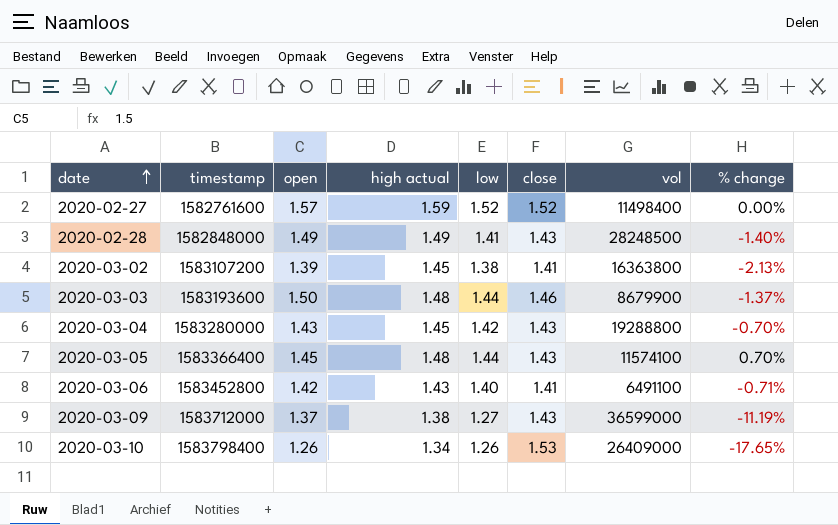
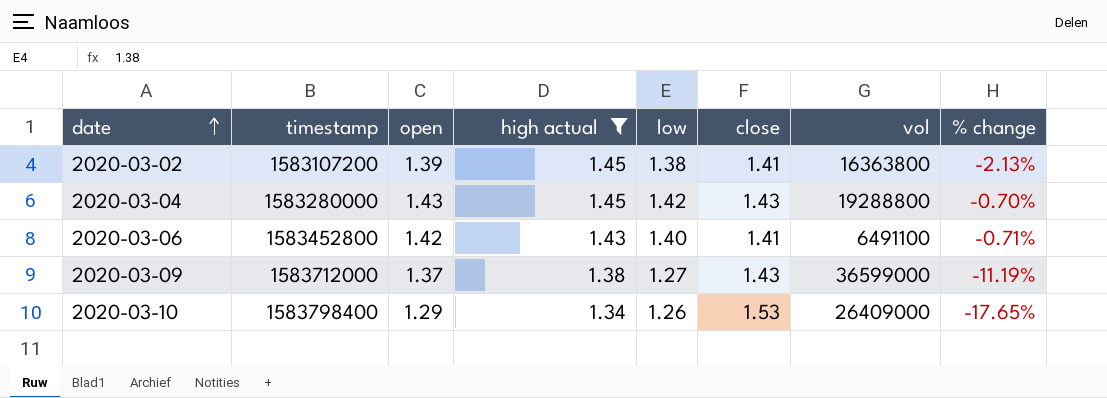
filter: none -> high actual <= 1.45
2020-03-10 | open: 1.26 -> 1.29

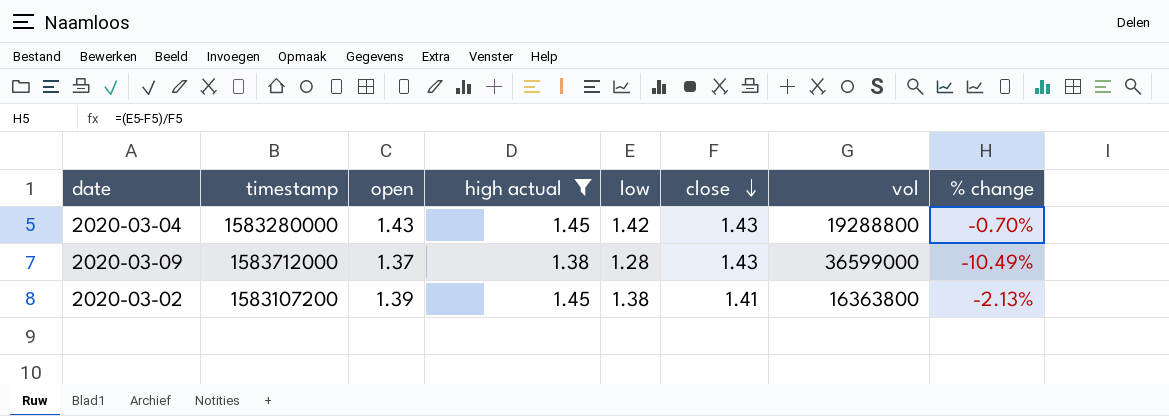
row order: date ascending -> close descending
row 2020-03-06: 1583452800 | 1.42 | 1.43 | 1.40 | 1.41 | 6491100 | -0.71% -> none
row 2020-03-10: 1583798400 | 1.29 | 1.34 | 1.26 | 1.53 | 26409000 | -17.65% -> none
2020-03-09 | low: 1.27 -> 1.28
2020-03-09 | % change: -11.19% -> -10.49%

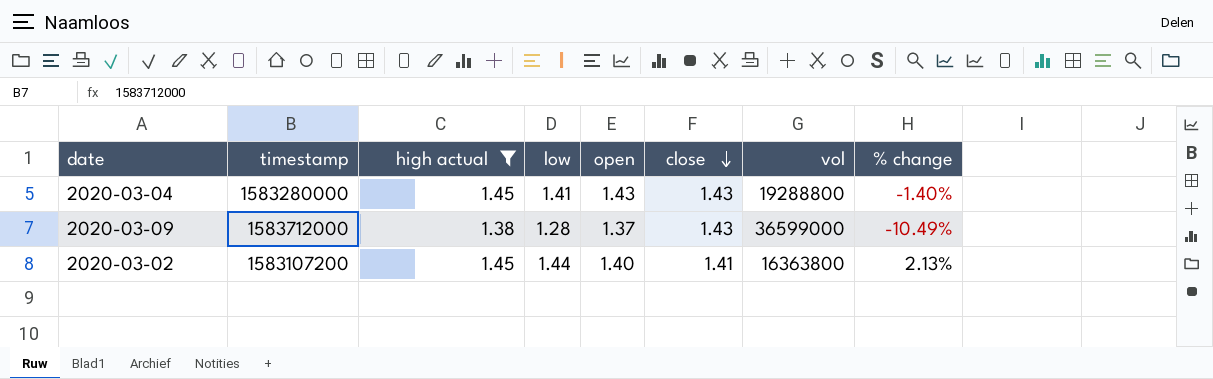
column open | position: 3 -> 5
2020-03-04 | low: 1.42 -> 1.41
2020-03-04 | % change: -0.70% -> -1.40%
2020-03-02 | low: 1.38 -> 1.44
2020-03-02 | open: 1.39 -> 1.40
2020-03-02 | % change: -2.13% -> 2.13%

